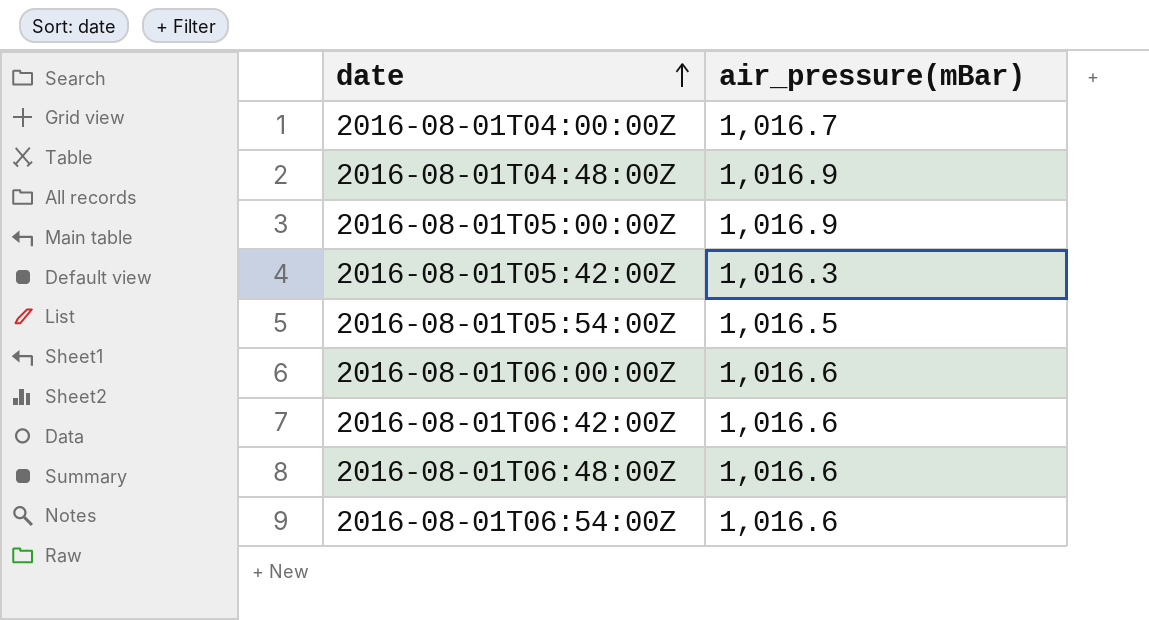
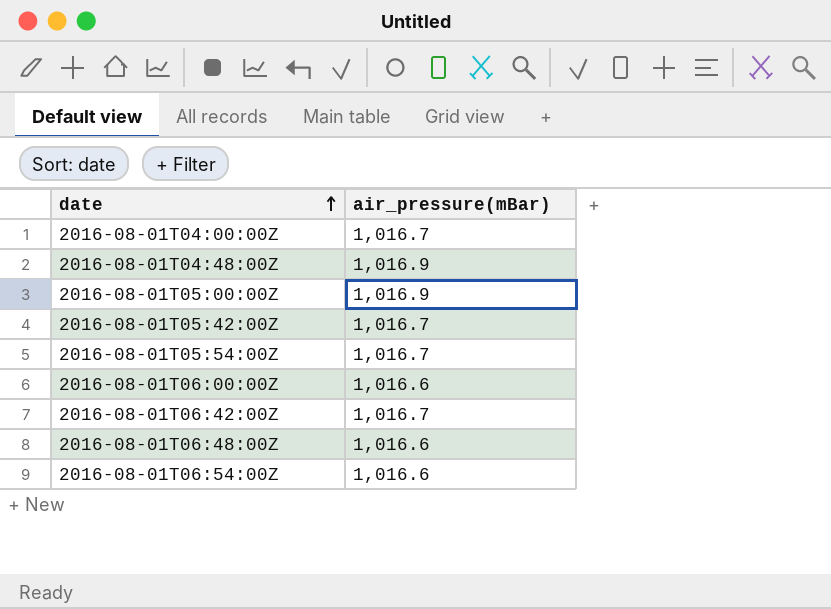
2016-08-01T05:42:00Z | air_pressure(mBar): 1,016.3 -> 1,016.7
2016-08-01T05:54:00Z | air_pressure(mBar): 1,016.5 -> 1,016.7
2016-08-01T06:42:00Z | air_pressure(mBar): 1,016.6 -> 1,016.7

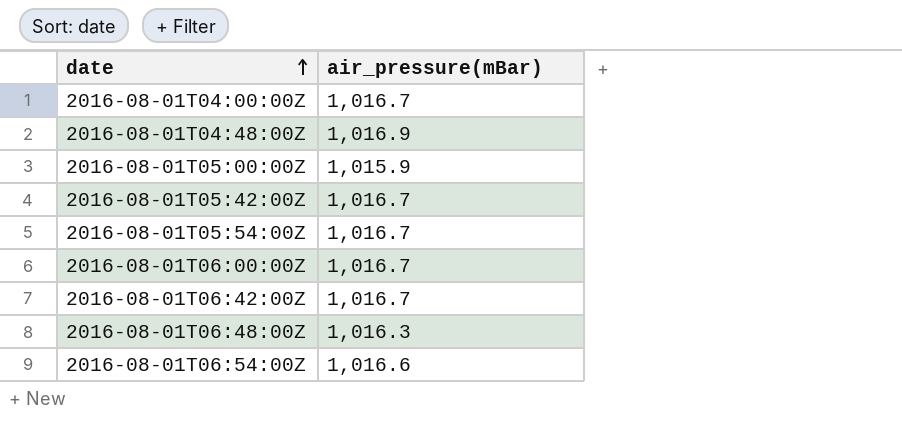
2016-08-01T05:00:00Z | air_pressure(mBar): 1,016.9 -> 1,015.9
2016-08-01T06:00:00Z | air_pressure(mBar): 1,016.6 -> 1,016.7
2016-08-01T06:48:00Z | air_pressure(mBar): 1,016.6 -> 1,016.3

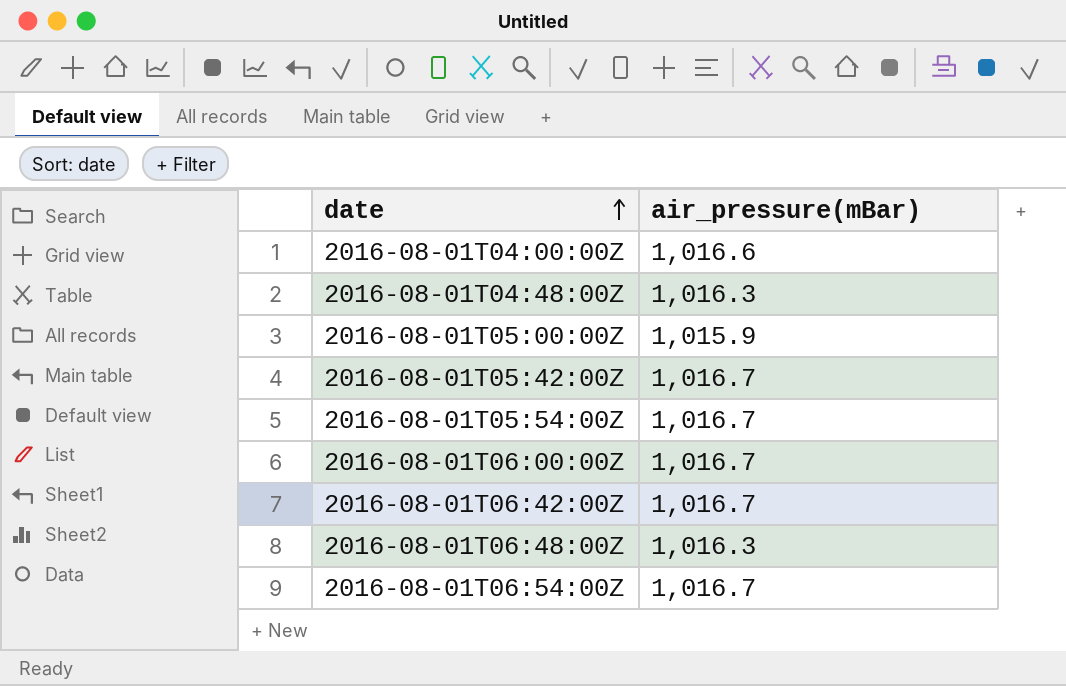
2016-08-01T04:00:00Z | air_pressure(mBar): 1,016.7 -> 1,016.6
2016-08-01T04:48:00Z | air_pressure(mBar): 1,016.9 -> 1,016.3
2016-08-01T06:54:00Z | air_pressure(mBar): 1,016.6 -> 1,016.7

